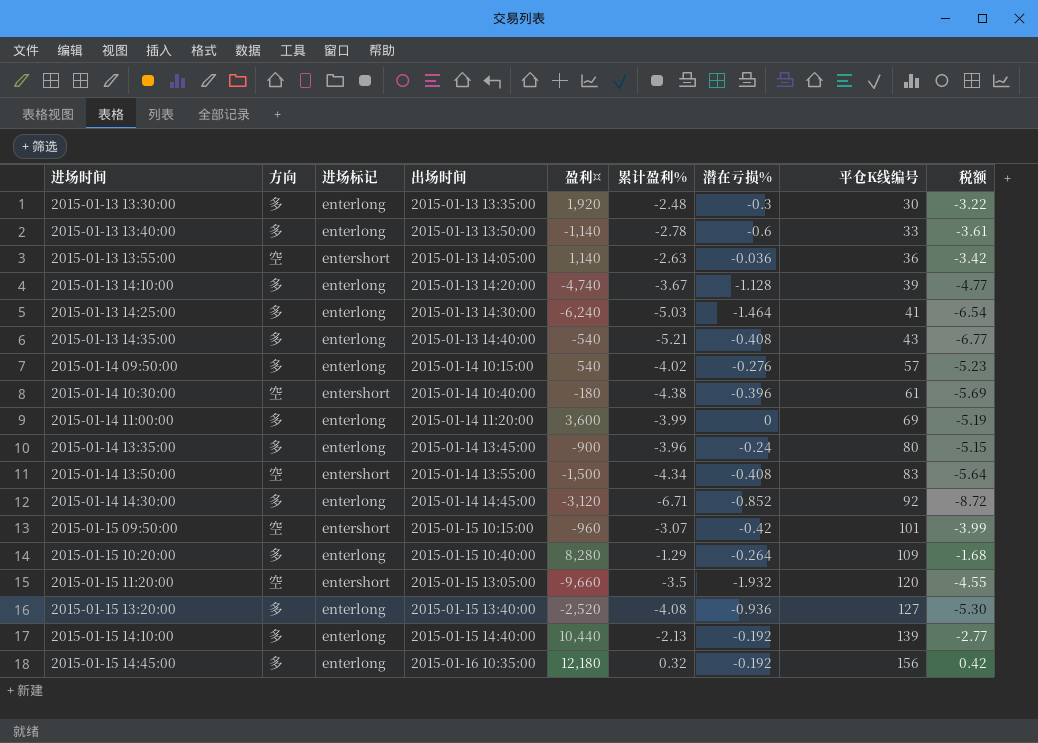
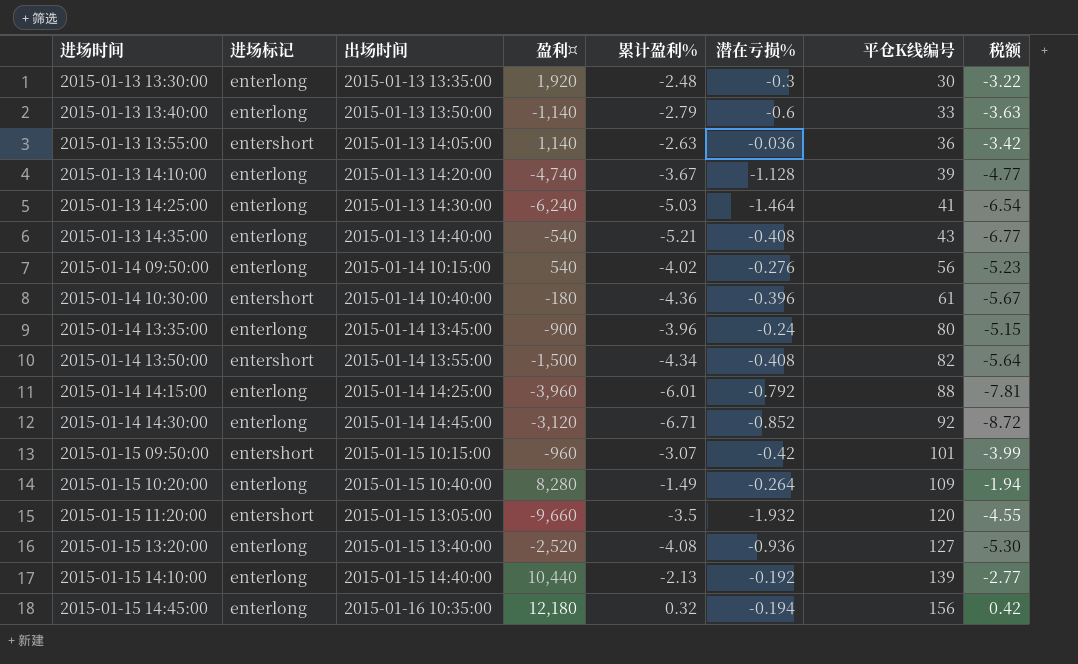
column 方向 | position: 2 -> none
row 2015-01-14 11:00:00: 多 | enterlong | 2015-01-14 11:20:00 | 3,600 | -3.99 | 0 | 69 | -5.19 -> none
2015-01-13 13:40:00 | 累计盈利%: -2.78 -> -2.79
2015-01-13 13:40:00 | 税额: -3.61 -> -3.63
2015-01-14 09:50:00 | 平仓K线编号: 57 -> 56
2015-01-14 10:30:00 | 累计盈利%: -4.38 -> -4.36
2015-01-14 10:30:00 | 税额: -5.69 -> -5.67
2015-01-14 13:50:00 | 平仓K线编号: 83 -> 82
row 2015-01-14 14:15:00: none -> enterlong | 2015-01-14 14:25:00 | -3,960 | -6.01 | -0.792 | 88 | -7.81
2015-01-15 10:20:00 | 累计盈利%: -1.29 -> -1.49
2015-01-15 10:20:00 | 税额: -1.68 -> -1.94
2015-01-15 14:45:00 | 潜在亏损%: -0.192 -> -0.194

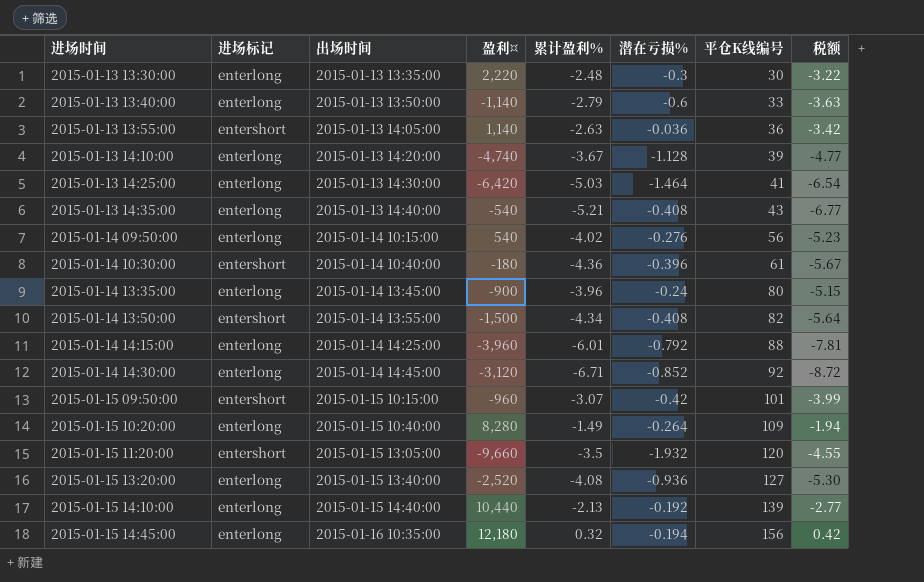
2015-01-13 13:30:00 | 盈利¤: 1,920 -> 2,220
2015-01-13 14:25:00 | 盈利¤: -6,240 -> -6,420

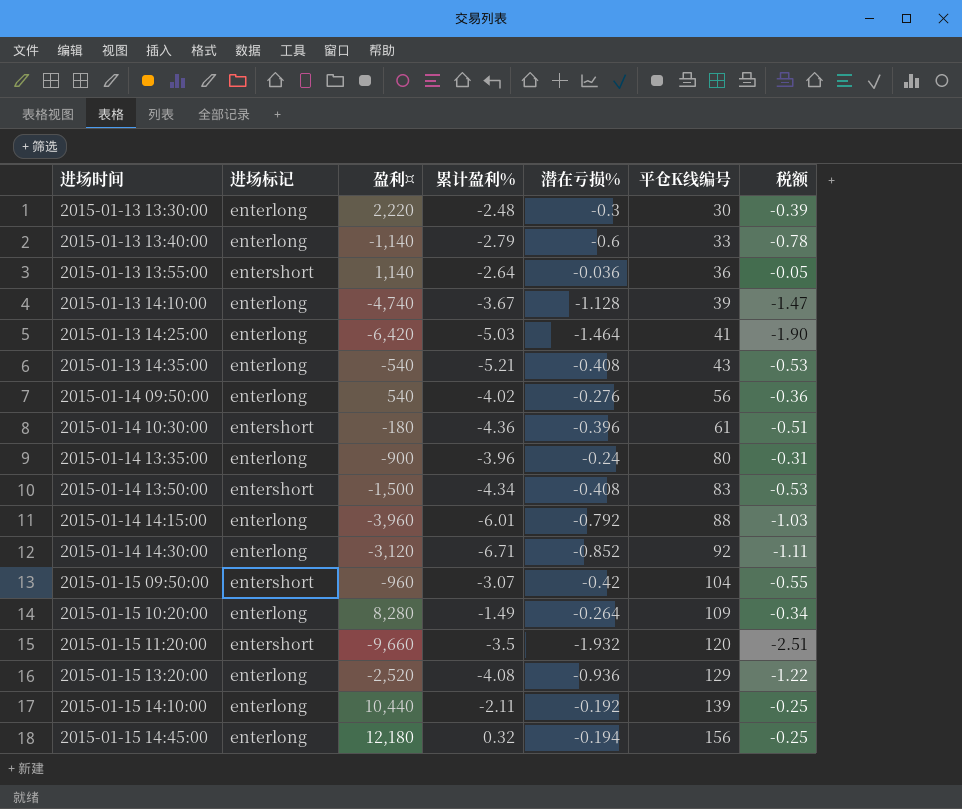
column 出场时间 | position: 3 -> none
column 税额 | formula: [累计盈利%] * 1.3 -> [潜在亏损%] * 1.3
2015-01-13 13:55:00 | 累计盈利%: -2.63 -> -2.64
2015-01-14 13:50:00 | 平仓K线编号: 82 -> 83
2015-01-15 09:50:00 | 平仓K线编号: 101 -> 104
2015-01-15 13:20:00 | 平仓K线编号: 127 -> 129
2015-01-15 14:10:00 | 累计盈利%: -2.13 -> -2.11

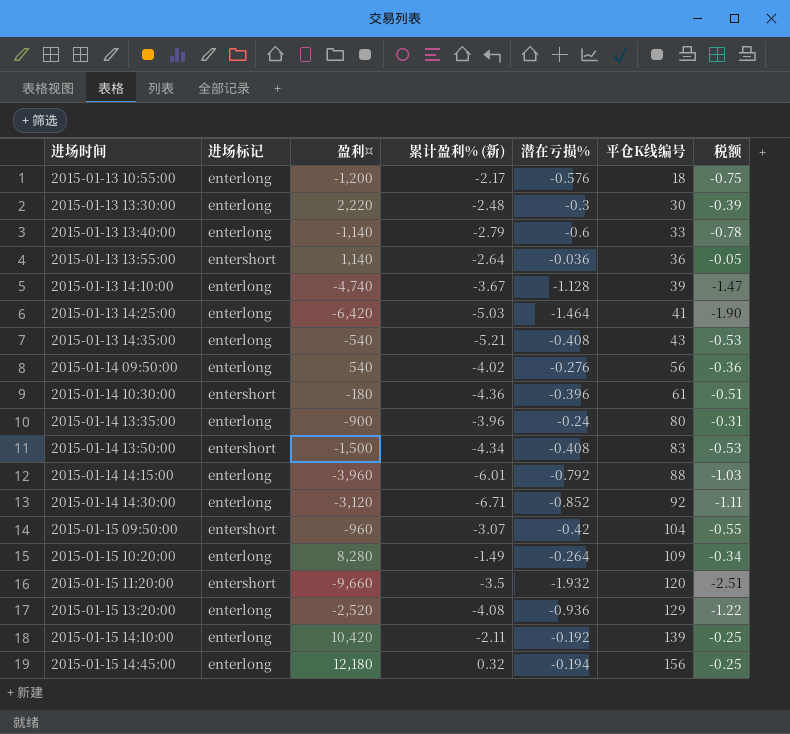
column name: 累计盈利% -> 累计盈利% (新)
row 2015-01-13 10:55:00: none -> enterlong | -1,200 | -2.17 | -0.576 | 18 | -0.75
2015-01-15 14:10:00 | 盈利¤: 10,440 -> 10,420

